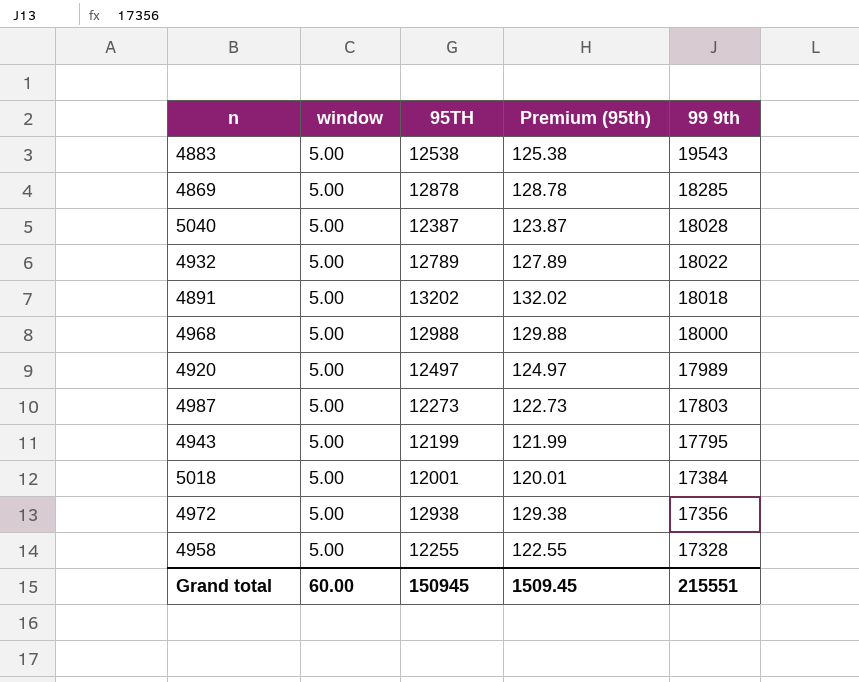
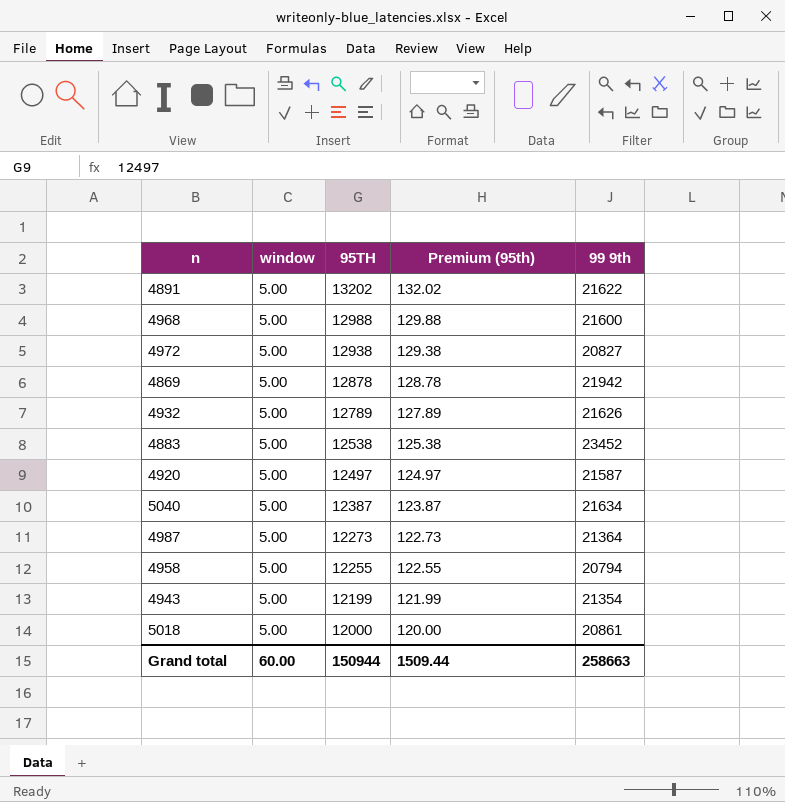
row order: 99 9th descending -> 95TH descending
4891 | 99 9th: 18018 -> 21622
4968 | 99 9th: 18000 -> 21600
4972 | 99 9th: 17356 -> 20827
4869 | 99 9th: 18285 -> 21942
4932 | 99 9th: 18022 -> 21626
4883 | 99 9th: 19543 -> 23452
4920 | 99 9th: 17989 -> 21587
5040 | 99 9th: 18028 -> 21634
4987 | 99 9th: 17803 -> 21364
4958 | 99 9th: 17328 -> 20794
4943 | 99 9th: 17795 -> 21354
5018 | 95TH: 12001 -> 12000
5018 | Premium (95th): 120.01 -> 120.00
5018 | 99 9th: 17384 -> 20861
Grand total | 95TH: 150945 -> 150944
Grand total | Premium (95th): 1509.45 -> 1509.44
Grand total | 99 9th: 215551 -> 258663

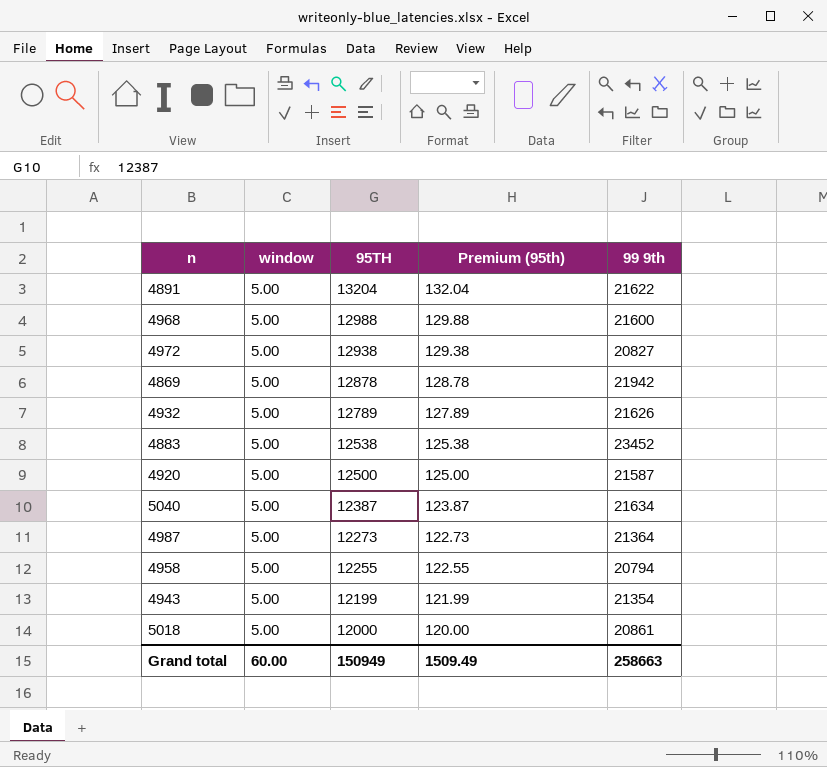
4891 | 95TH: 13202 -> 13204
4891 | Premium (95th): 132.02 -> 132.04
4920 | 95TH: 12497 -> 12500
4920 | Premium (95th): 124.97 -> 125.00
Grand total | 95TH: 150944 -> 150949
Grand total | Premium (95th): 1509.44 -> 1509.49

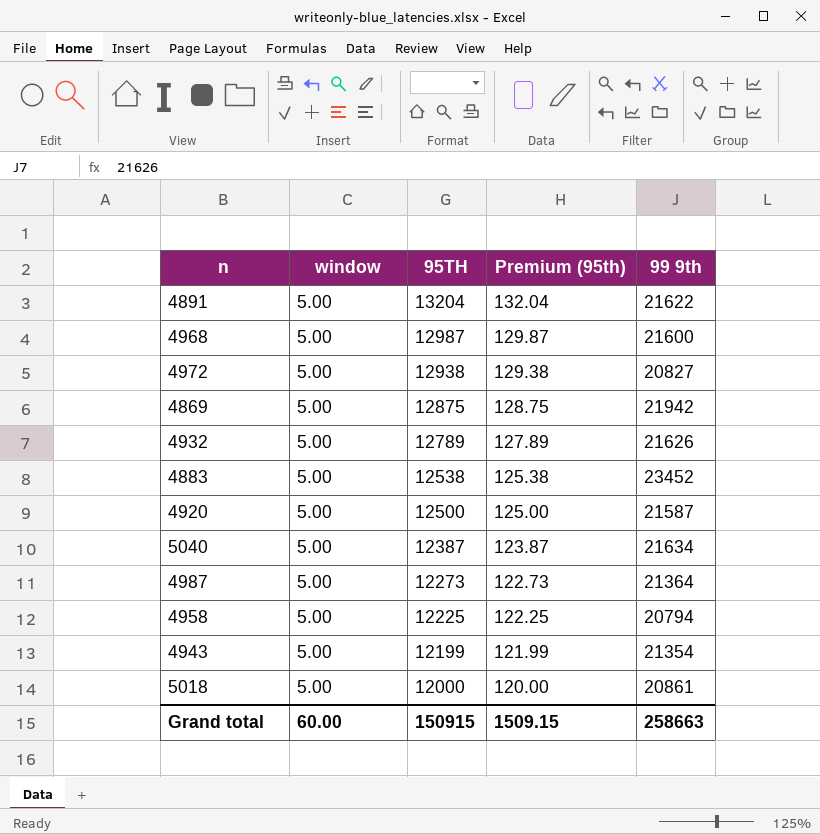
4968 | 95TH: 12988 -> 12987
4968 | Premium (95th): 129.88 -> 129.87
4869 | 95TH: 12878 -> 12875
4869 | Premium (95th): 128.78 -> 128.75
4958 | 95TH: 12255 -> 12225
4958 | Premium (95th): 122.55 -> 122.25
Grand total | 95TH: 150949 -> 150915
Grand total | Premium (95th): 1509.49 -> 1509.15

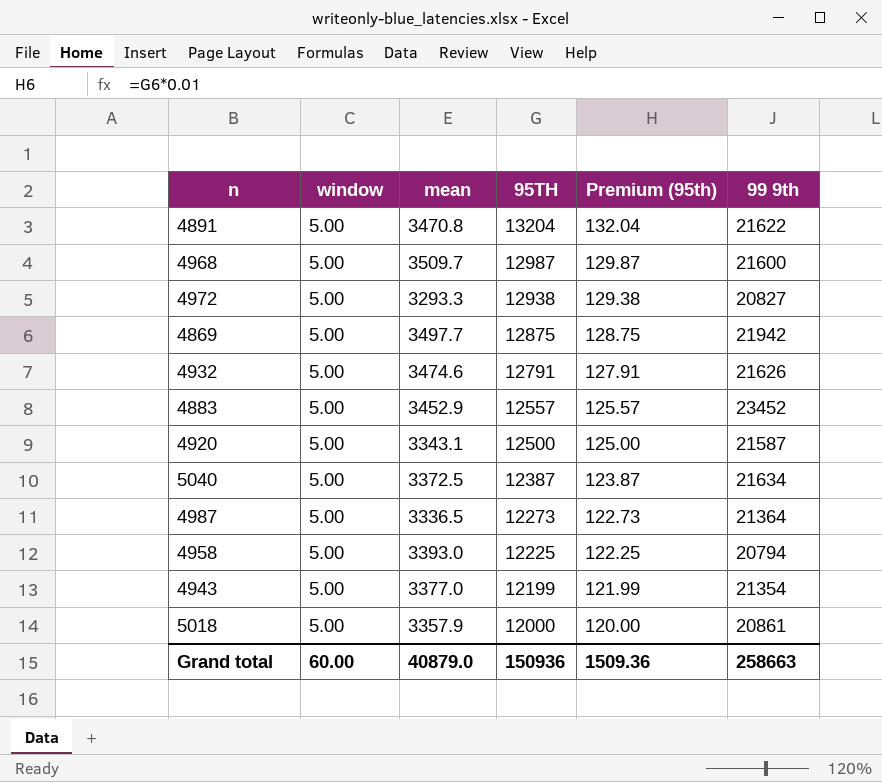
column mean | position: none -> 3
4932 | 95TH: 12789 -> 12791
4932 | Premium (95th): 127.89 -> 127.91
4883 | 95TH: 12538 -> 12557
4883 | Premium (95th): 125.38 -> 125.57
Grand total | 95TH: 150915 -> 150936
Grand total | Premium (95th): 1509.15 -> 1509.36

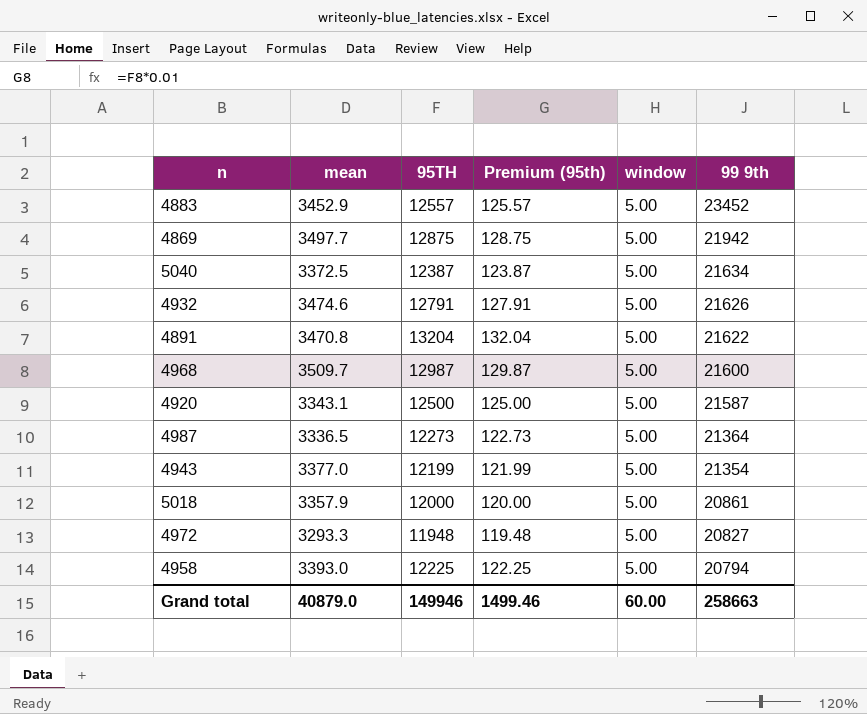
row order: 95TH descending -> 99 9th descending
column window | position: 2 -> 5
4972 | 95TH: 12938 -> 11948
4972 | Premium (95th): 129.38 -> 119.48
Grand total | 95TH: 150936 -> 149946
Grand total | Premium (95th): 1509.36 -> 1499.46

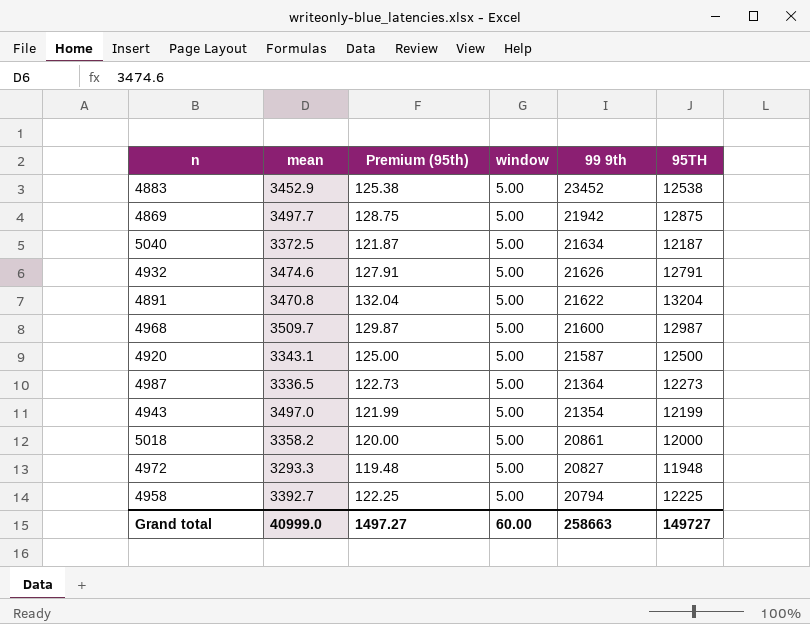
column 95TH | position: 3 -> 6
4883 | Premium (95th): 125.57 -> 125.38
4883 | 95TH: 12557 -> 12538
5040 | Premium (95th): 123.87 -> 121.87
5040 | 95TH: 12387 -> 12187
4943 | mean: 3377.0 -> 3497.0
5018 | mean: 3357.9 -> 3358.2
4958 | mean: 3393.0 -> 3392.7
Grand total | mean: 40879.0 -> 40999.0
Grand total | Premium (95th): 1499.46 -> 1497.27
Grand total | 95TH: 149946 -> 149727

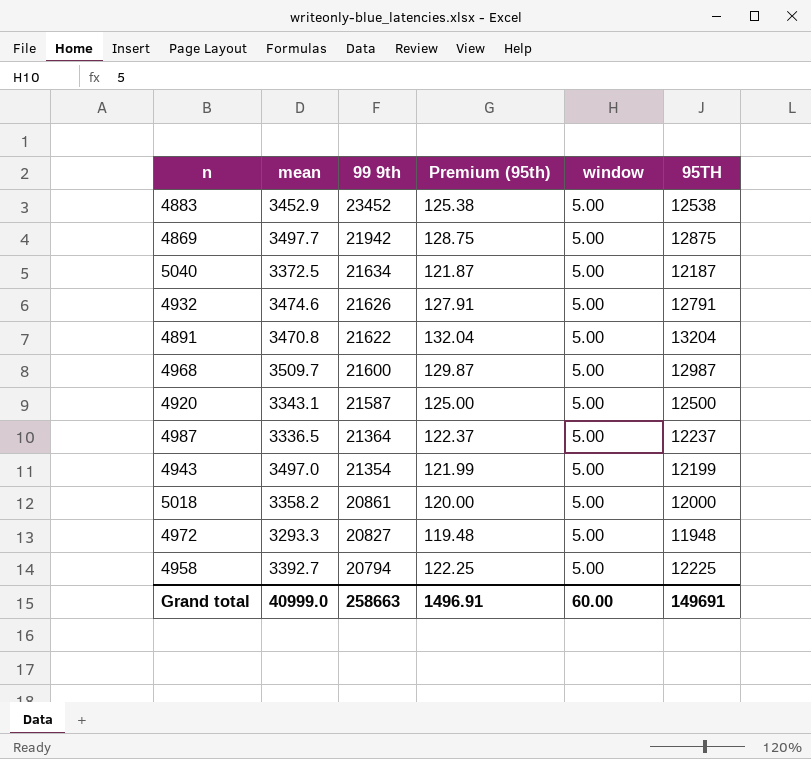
column 99 9th | position: 5 -> 3
4987 | Premium (95th): 122.73 -> 122.37
4987 | 95TH: 12273 -> 12237
Grand total | Premium (95th): 1497.27 -> 1496.91
Grand total | 95TH: 149727 -> 149691

